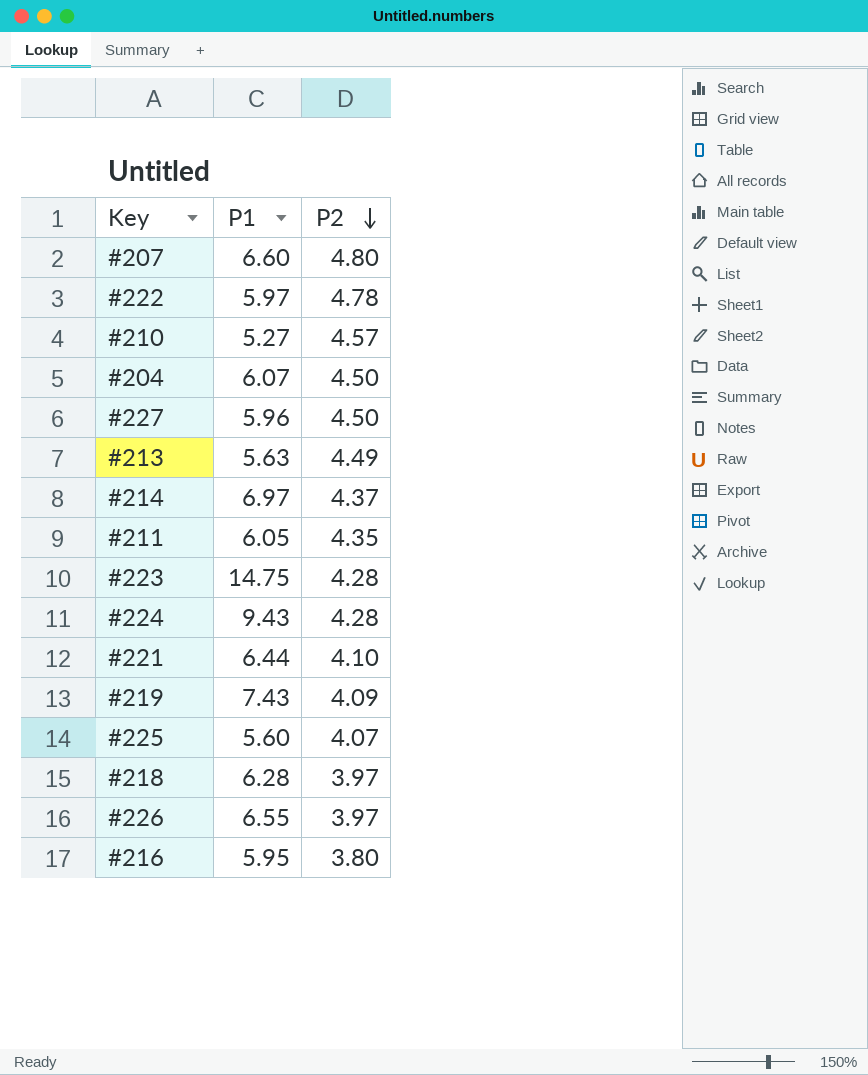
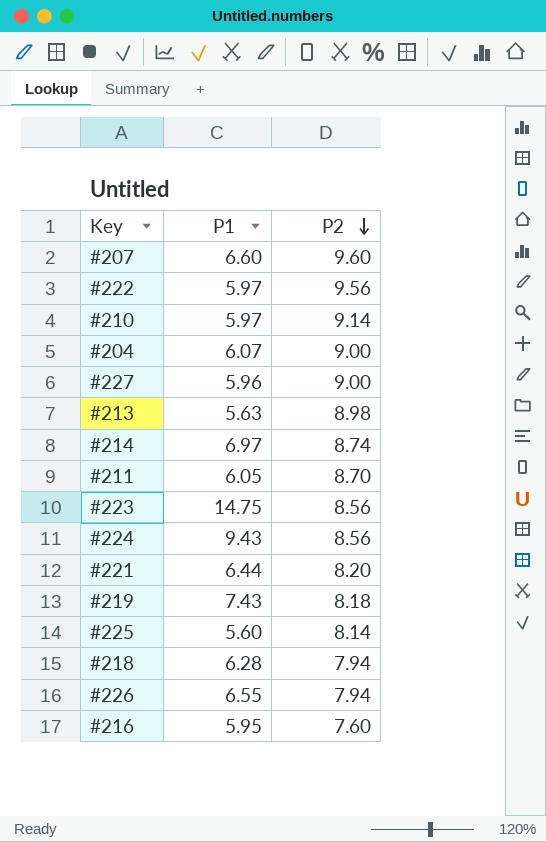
#207 | P2: 4.80 -> 9.60
#222 | P2: 4.78 -> 9.56
#210 | P1: 5.27 -> 5.97
#210 | P2: 4.57 -> 9.14
#204 | P2: 4.50 -> 9.00
#227 | P2: 4.50 -> 9.00
#213 | P2: 4.49 -> 8.98
#214 | P2: 4.37 -> 8.74
#211 | P2: 4.35 -> 8.70
#223 | P2: 4.28 -> 8.56
#224 | P2: 4.28 -> 8.56
#221 | P2: 4.10 -> 8.20
#219 | P2: 4.09 -> 8.18
#225 | P2: 4.07 -> 8.14
#218 | P2: 3.97 -> 7.94
#226 | P2: 3.97 -> 7.94
#216 | P2: 3.80 -> 7.60

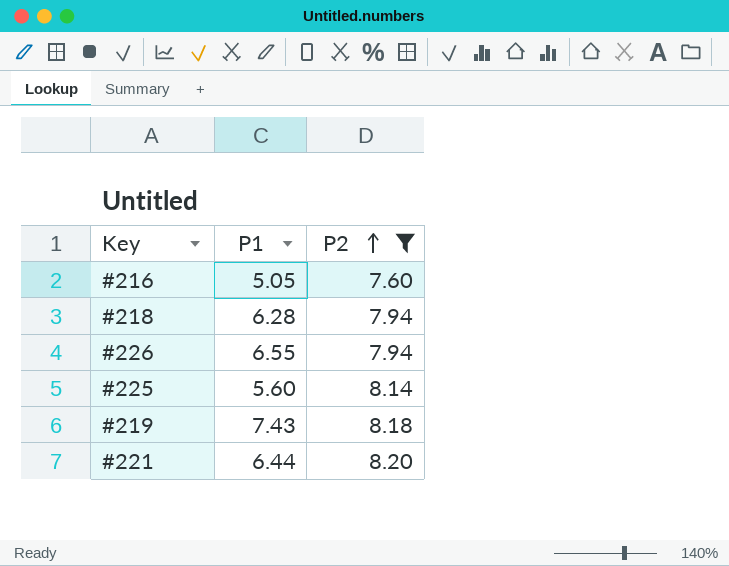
filter: none -> P2 <= 8.20
row order: P2 descending -> P2 ascending
#216 | P1: 5.95 -> 5.05

